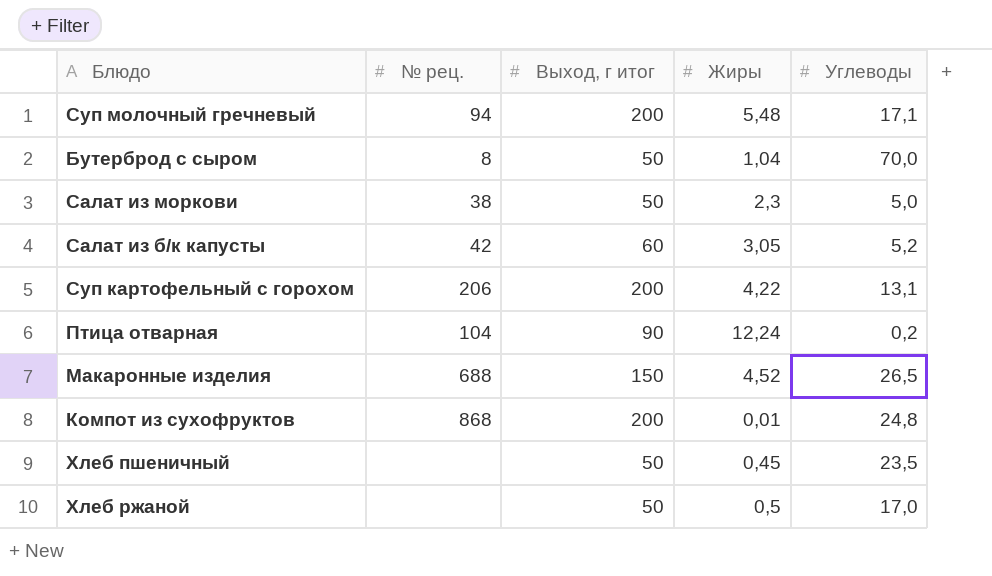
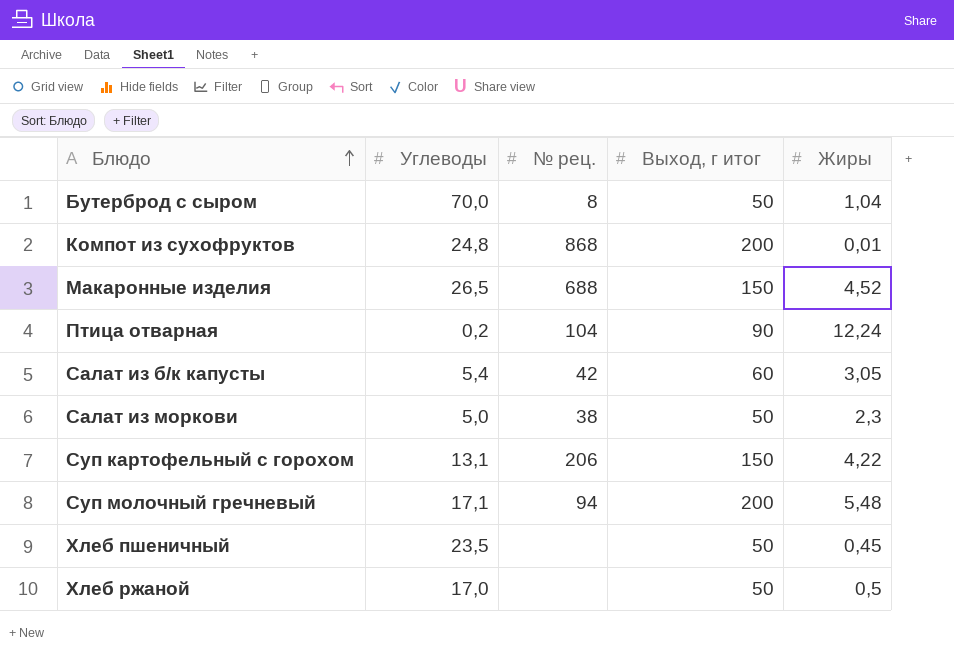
row order: none -> Блюдо ascending
column Углеводы | position: 5 -> 2
Салат из б/к капусты | Углеводы: 5,2 -> 5,4
Суп картофельный с горохом | Выход, г итог: 200 -> 150

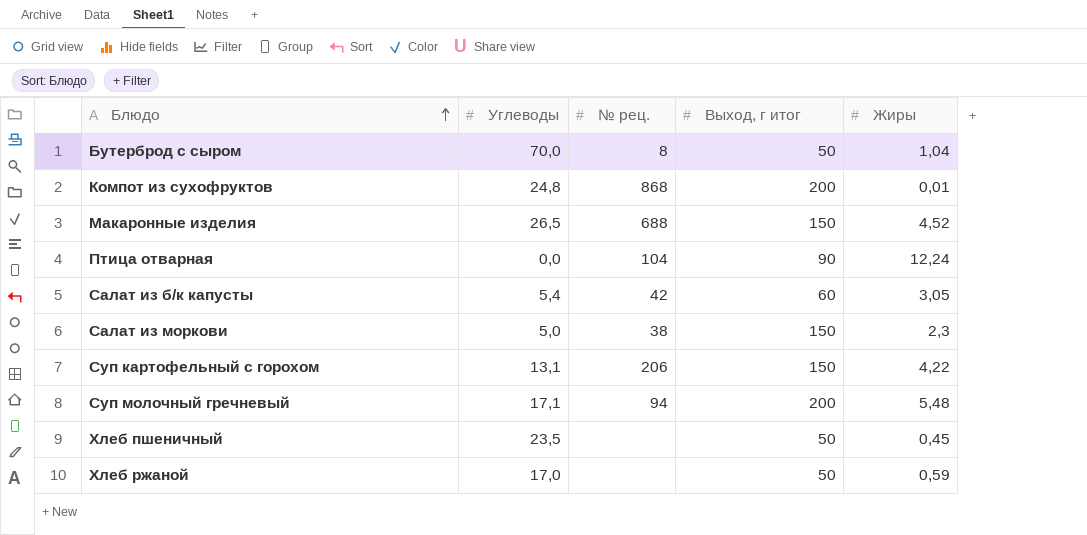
Птица отварная | Углеводы: 0,2 -> 0,0
Салат из моркови | Выход, г итог: 50 -> 150
Хлеб ржаной | Жиры: 0,5 -> 0,59

